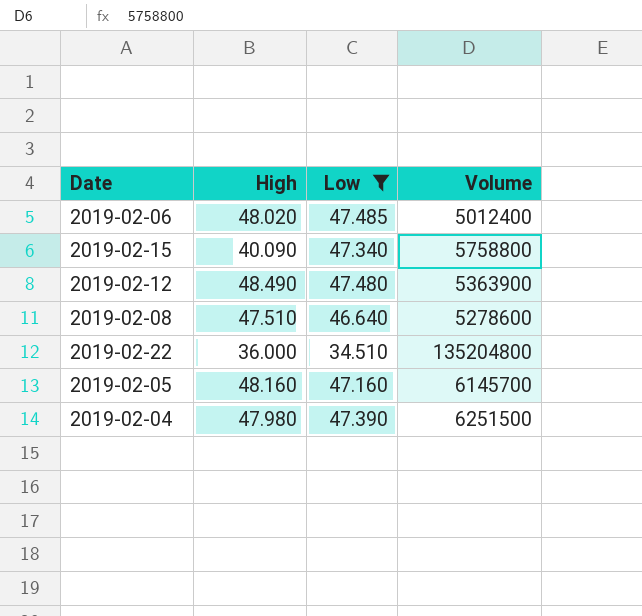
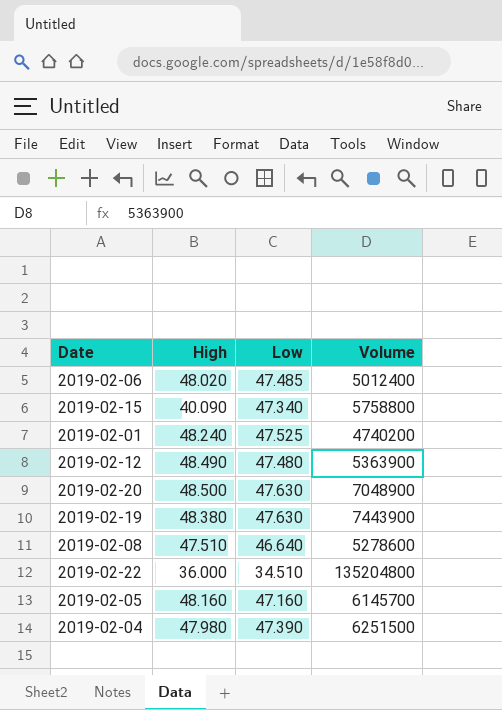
filter: Low <= 47.485 -> none

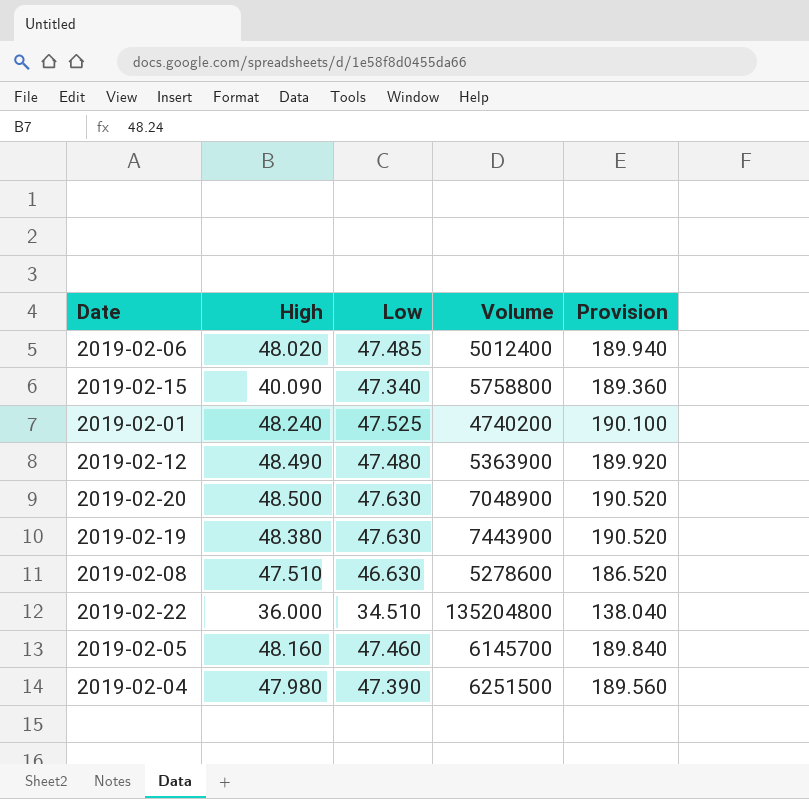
column Provision | formula: none -> [Low] * 4
2019-02-08 | Low: 46.640 -> 46.630
2019-02-05 | Low: 47.160 -> 47.460

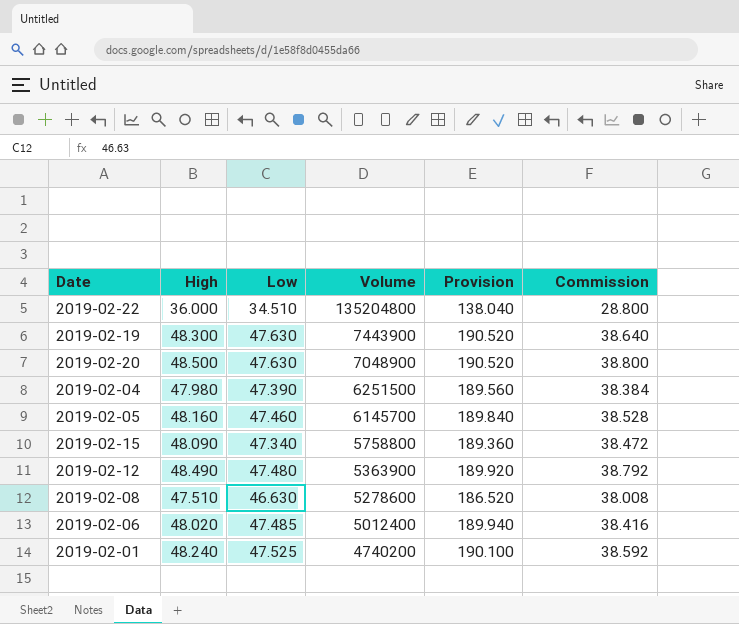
row order: none -> Volume descending
column Commission | formula: none -> [High] * 0.8
2019-02-19 | High: 48.380 -> 48.300
2019-02-15 | High: 40.090 -> 48.090

